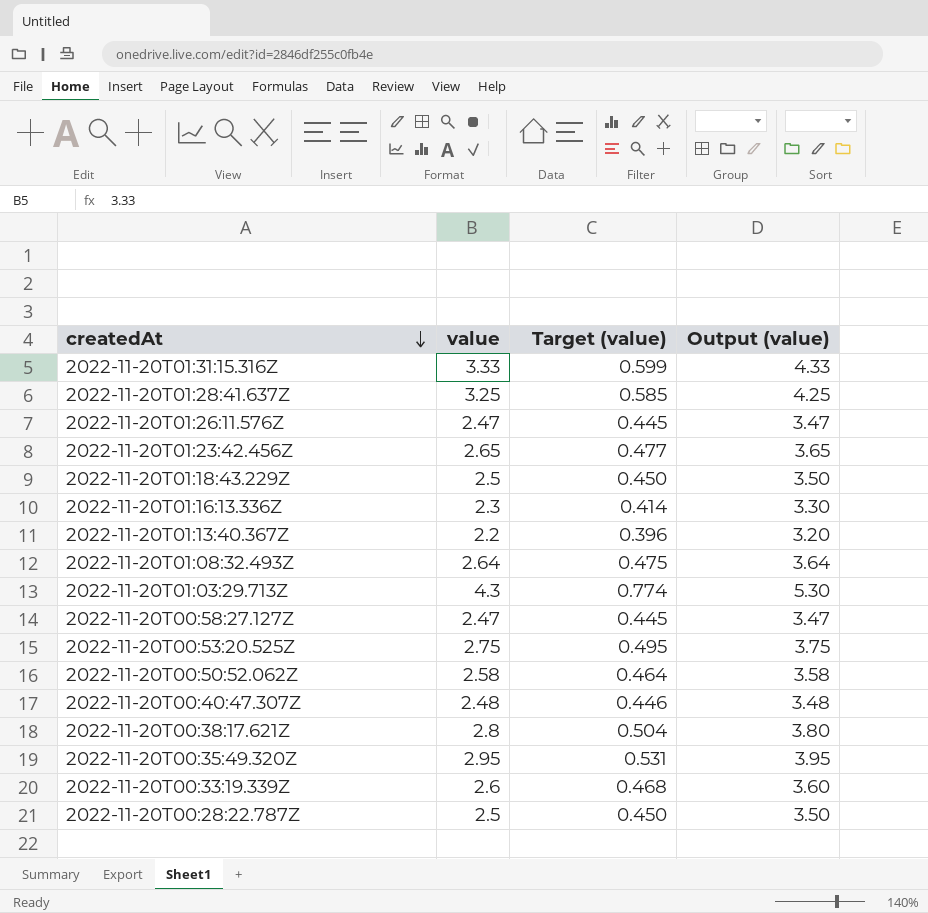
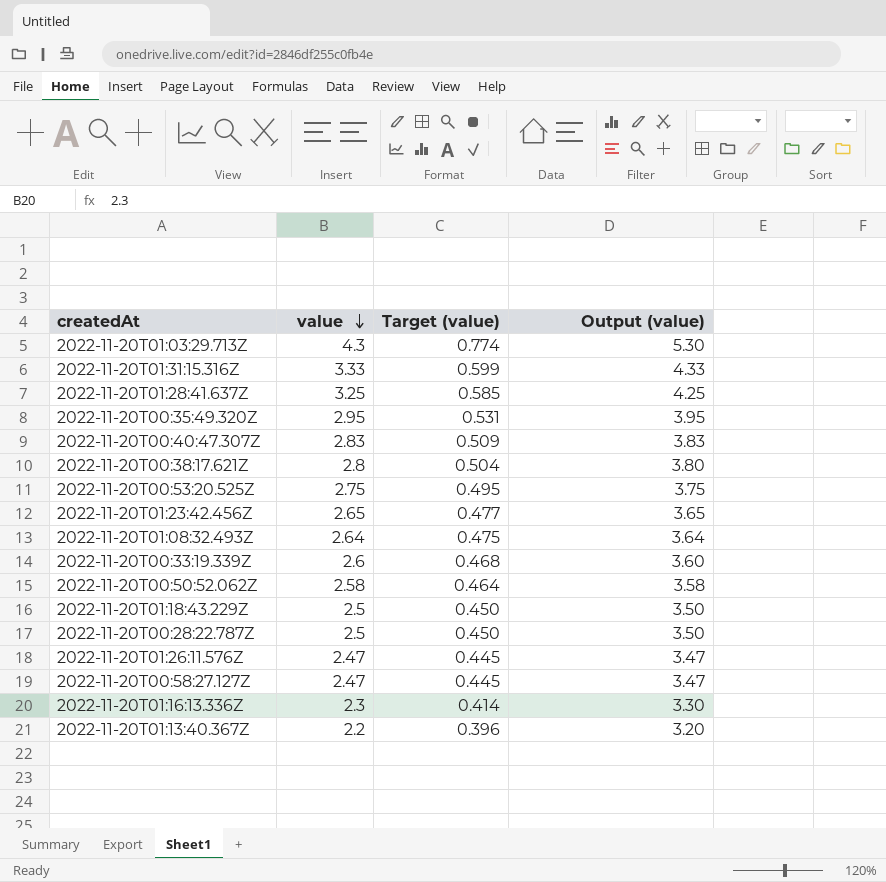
row order: createdAt descending -> value descending
2022-11-20T00:40:47.307Z | value: 2.48 -> 2.83
2022-11-20T00:40:47.307Z | Target (value): 0.446 -> 0.509
2022-11-20T00:40:47.307Z | Output (value): 3.48 -> 3.83

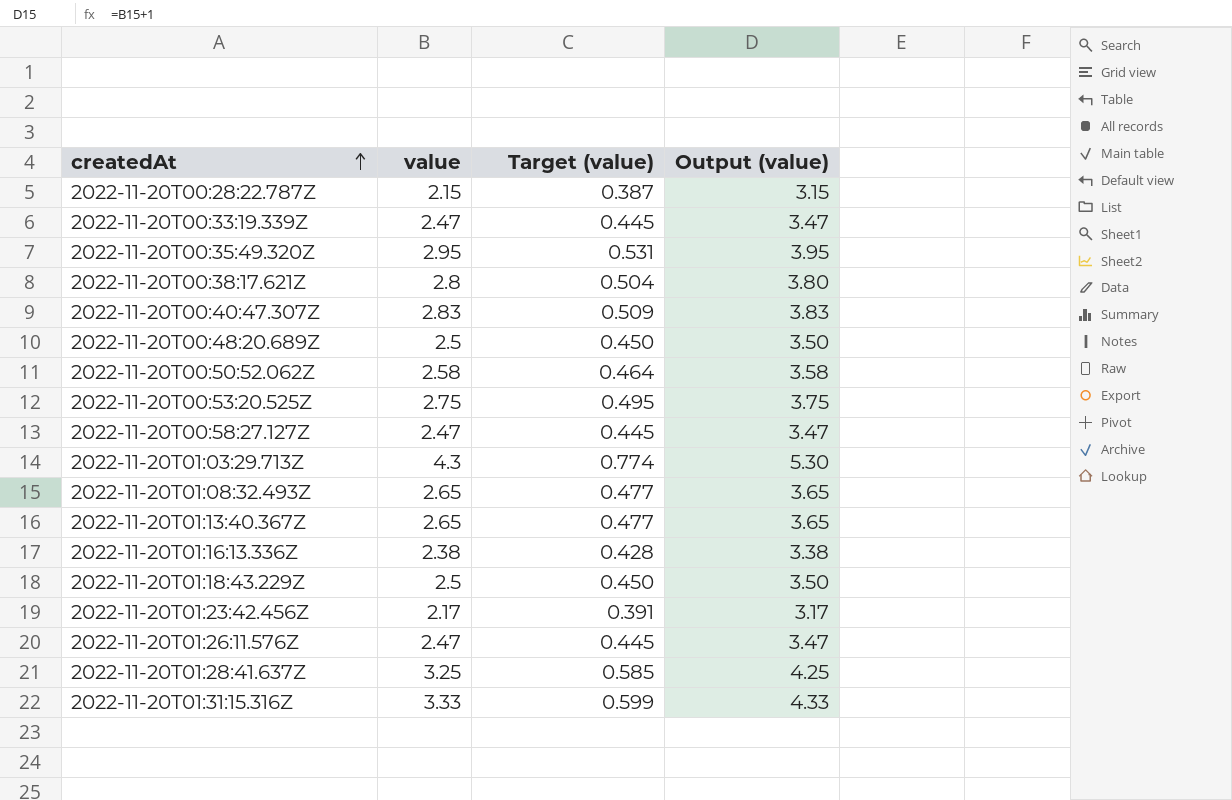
row order: value descending -> createdAt ascending
2022-11-20T00:28:22.787Z | value: 2.5 -> 2.15
2022-11-20T00:28:22.787Z | Target (value): 0.450 -> 0.387
2022-11-20T00:28:22.787Z | Output (value): 3.50 -> 3.15
2022-11-20T00:33:19.339Z | value: 2.6 -> 2.47
2022-11-20T00:33:19.339Z | Target (value): 0.468 -> 0.445
2022-11-20T00:33:19.339Z | Output (value): 3.60 -> 3.47
row 2022-11-20T00:48:20.689Z: none -> 2.5 | 0.450 | 3.50
2022-11-20T01:08:32.493Z | value: 2.64 -> 2.65
2022-11-20T01:08:32.493Z | Target (value): 0.475 -> 0.477
2022-11-20T01:08:32.493Z | Output (value): 3.64 -> 3.65
2022-11-20T01:13:40.367Z | value: 2.2 -> 2.65
2022-11-20T01:13:40.367Z | Target (value): 0.396 -> 0.477
2022-11-20T01:13:40.367Z | Output (value): 3.20 -> 3.65
2022-11-20T01:16:13.336Z | value: 2.3 -> 2.38
2022-11-20T01:16:13.336Z | Target (value): 0.414 -> 0.428
2022-11-20T01:16:13.336Z | Output (value): 3.30 -> 3.38
2022-11-20T01:23:42.456Z | value: 2.65 -> 2.17
2022-11-20T01:23:42.456Z | Target (value): 0.477 -> 0.391
2022-11-20T01:23:42.456Z | Output (value): 3.65 -> 3.17

